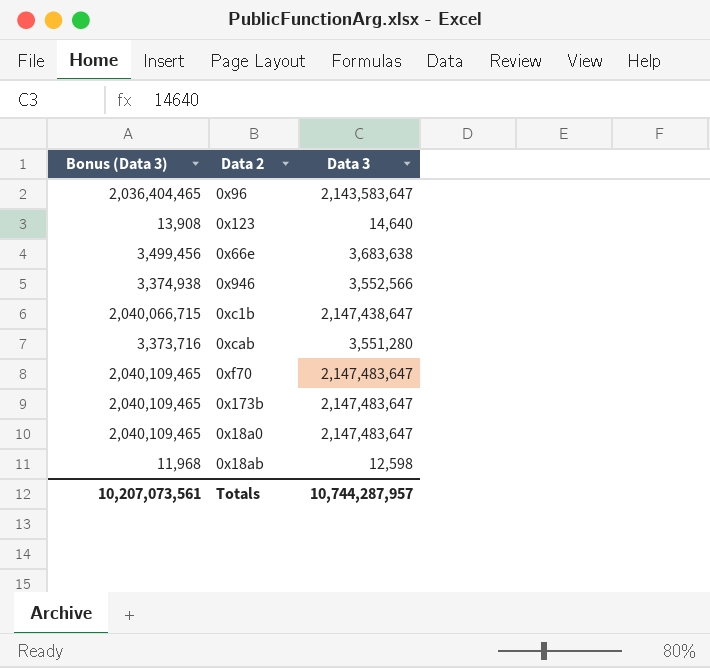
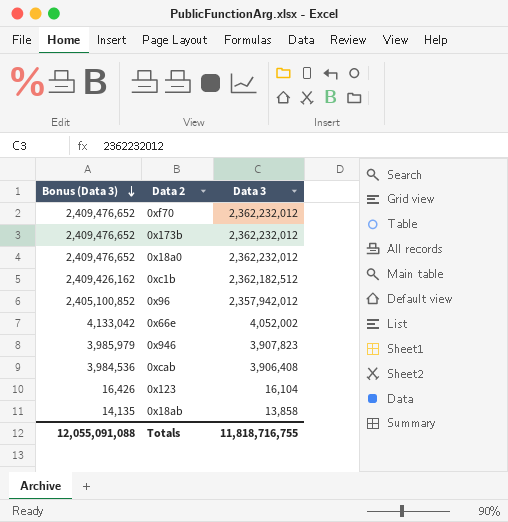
row order: none -> Bonus (Data 3) descending
column Bonus (Data 3) | formula: [Data 3] * 0.95 -> [Data 3] * 1.02
0xf70 | Data 3: 2,147,483,647 -> 2,362,232,012
0x173b | Data 3: 2,147,483,647 -> 2,362,232,012
0x18a0 | Data 3: 2,147,483,647 -> 2,362,232,012
0xc1b | Data 3: 2,147,438,647 -> 2,362,182,512
0x96 | Data 3: 2,143,583,647 -> 2,357,942,012
0x66e | Data 3: 3,683,638 -> 4,052,002
0x946 | Data 3: 3,552,566 -> 3,907,823
0xcab | Data 3: 3,551,280 -> 3,906,408
0x123 | Data 3: 14,640 -> 16,104
0x18ab | Data 3: 12,598 -> 13,858
Totals | Bonus (Data 3): 10,207,073,561 -> 12,055,091,088
Totals | Data 3: 10,744,287,957 -> 11,818,716,755

